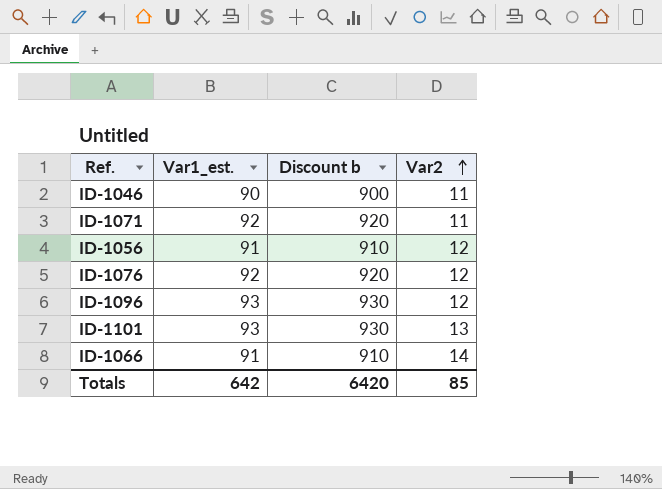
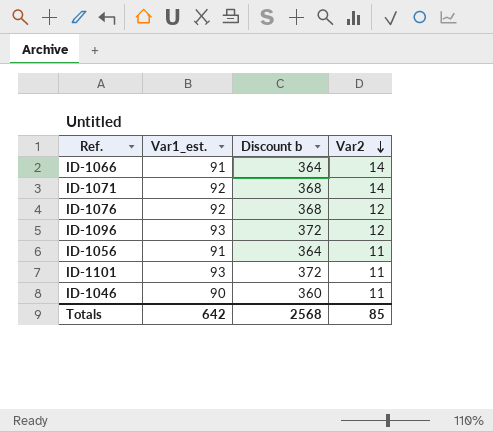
row order: Var2 ascending -> Var2 descending
column Discount b | formula: [Var1_est.] * 10 -> [Var1_est.] * 4
ID-1071 | Var2: 11 -> 14
ID-1056 | Var2: 12 -> 11
ID-1101 | Var2: 13 -> 11
Totals | Discount b: 6420 -> 2568

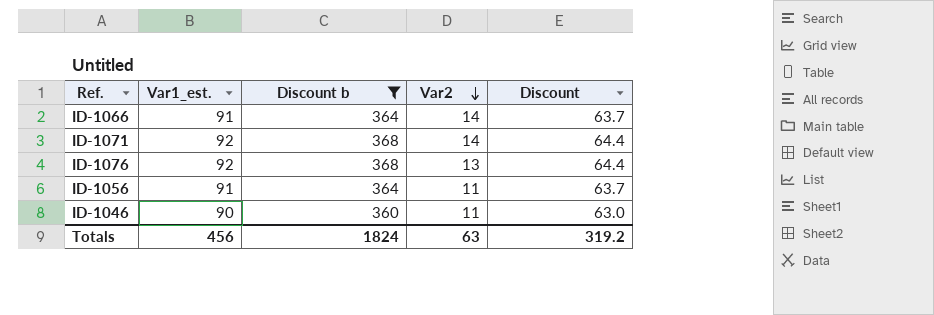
filter: none -> Discount b != 372
column Discount | formula: none -> [Var1_est.] * 0.7
ID-1076 | Var2: 12 -> 13
Totals | Var1_est.: 642 -> 456
Totals | Discount b: 2568 -> 1824
Totals | Var2: 85 -> 63

